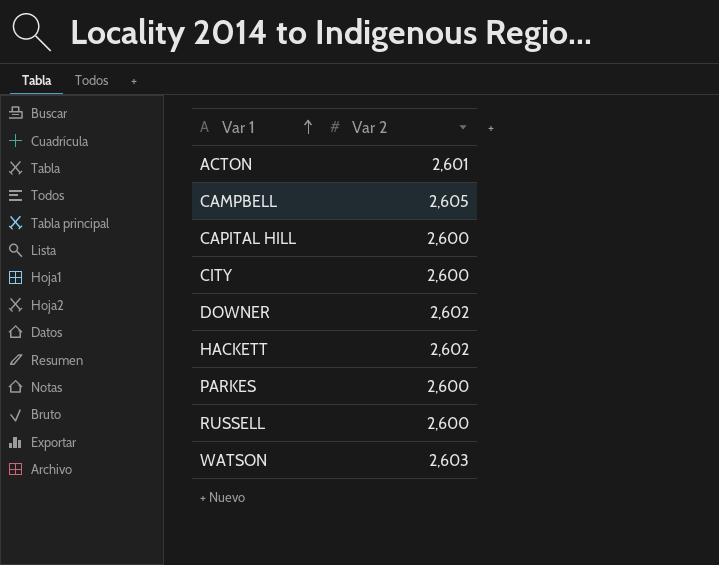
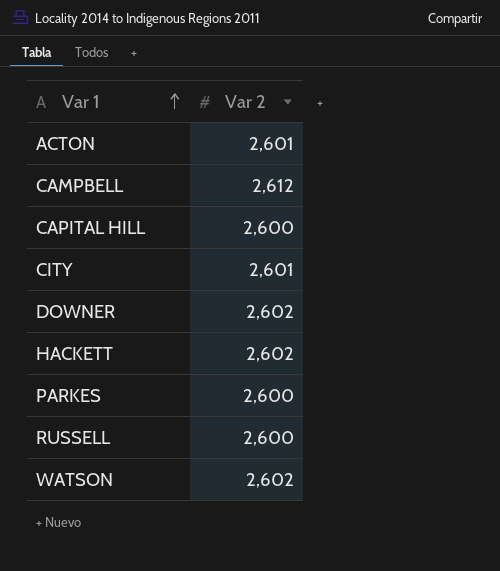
CAMPBELL | Var 2: 2,605 -> 2,612
CITY | Var 2: 2,600 -> 2,601
WATSON | Var 2: 2,603 -> 2,602

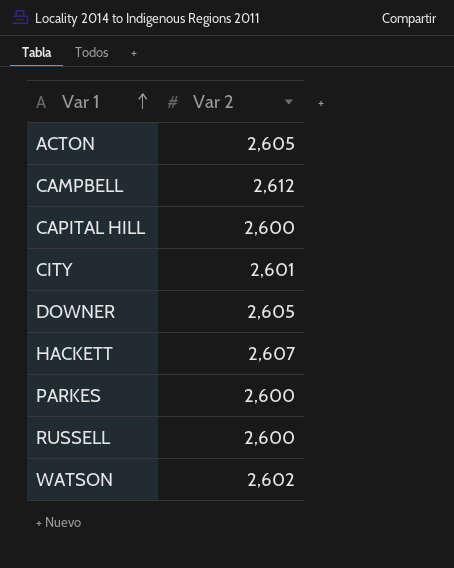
ACTON | Var 2: 2,601 -> 2,605
DOWNER | Var 2: 2,602 -> 2,605
HACKETT | Var 2: 2,602 -> 2,607

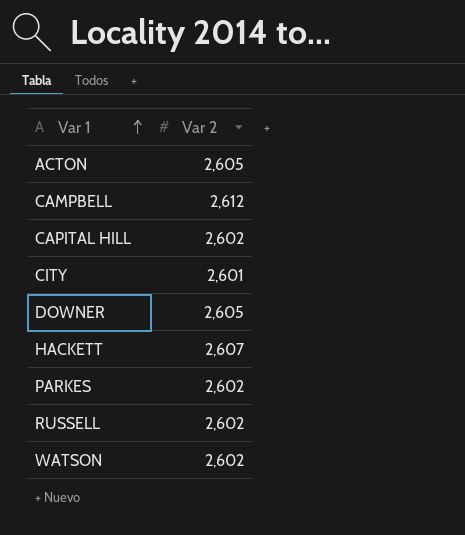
CAPITAL HILL | Var 2: 2,600 -> 2,602
PARKES | Var 2: 2,600 -> 2,602
RUSSELL | Var 2: 2,600 -> 2,602

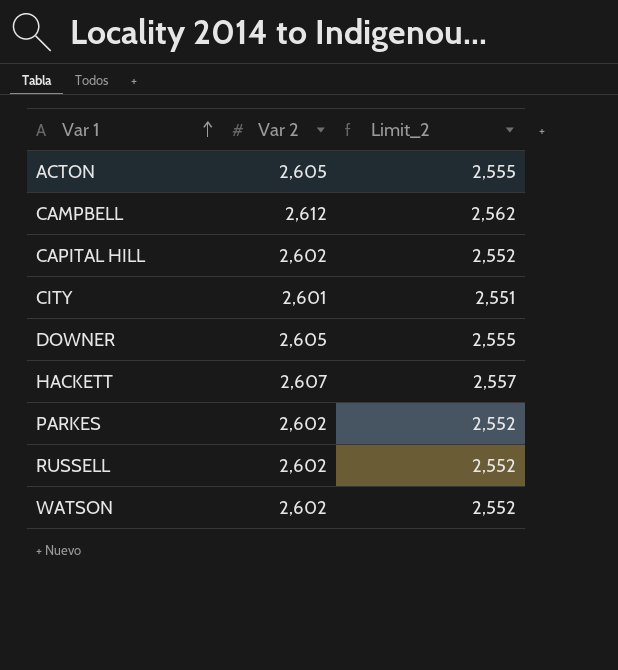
column Limit_2 | formula: none -> [Var 2] - 50

